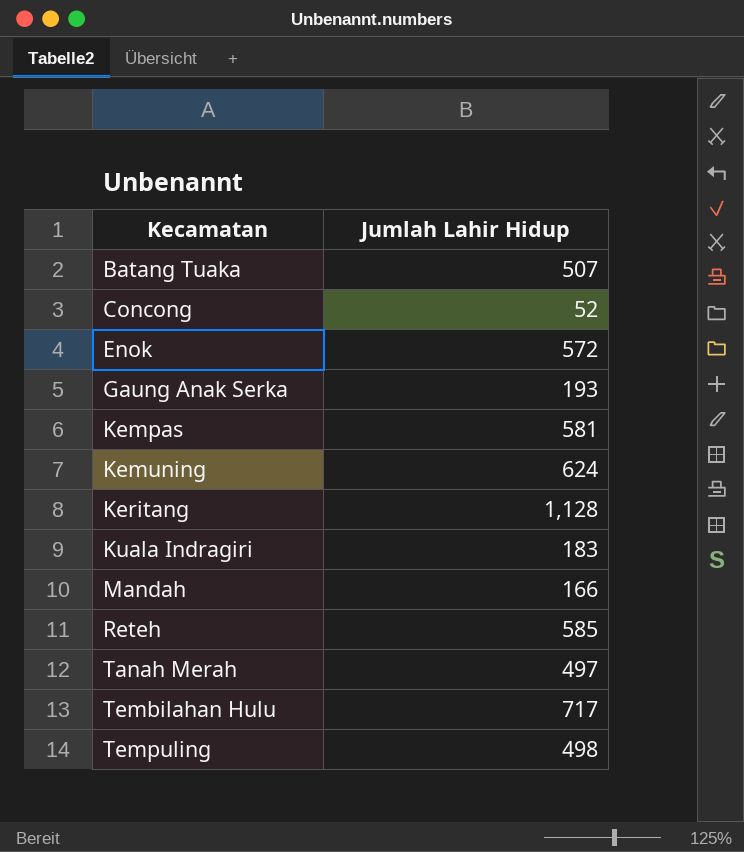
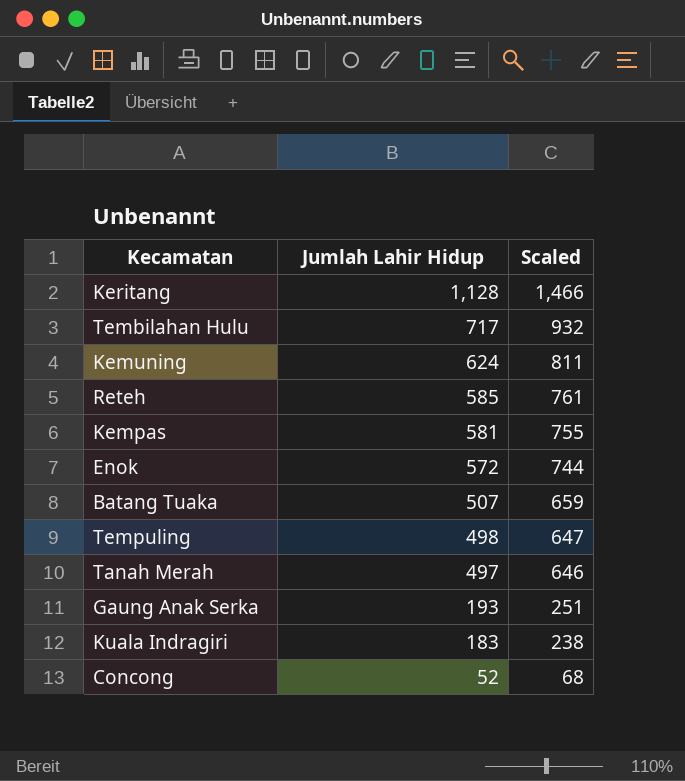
row order: Kecamatan ascending -> Jumlah Lahir Hidup descending
column Scaled | formula: none -> [Jumlah Lahir Hidup] * 1.3
row Mandah: 166 -> none

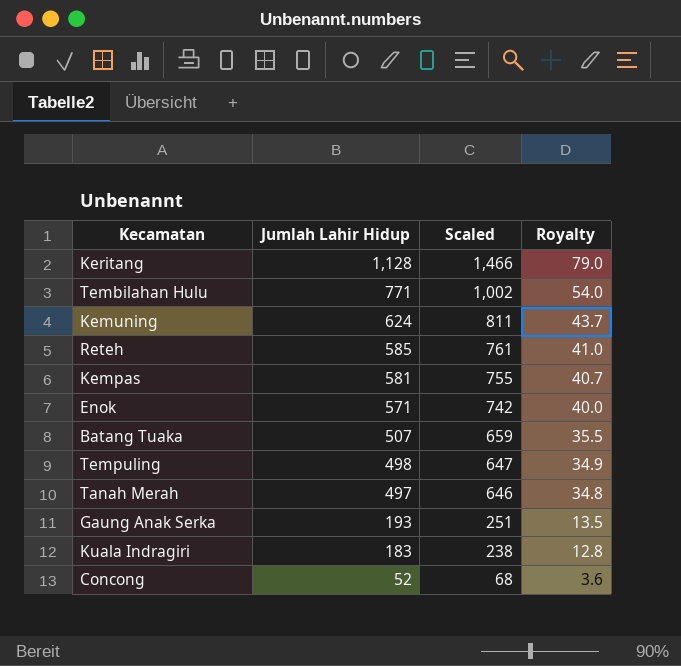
column Royalty | formula: none -> [Jumlah Lahir Hidup] * 0.07
Tembilahan Hulu | Jumlah Lahir Hidup: 717 -> 771
Tembilahan Hulu | Scaled: 932 -> 1,002
Enok | Jumlah Lahir Hidup: 572 -> 571
Enok | Scaled: 744 -> 742

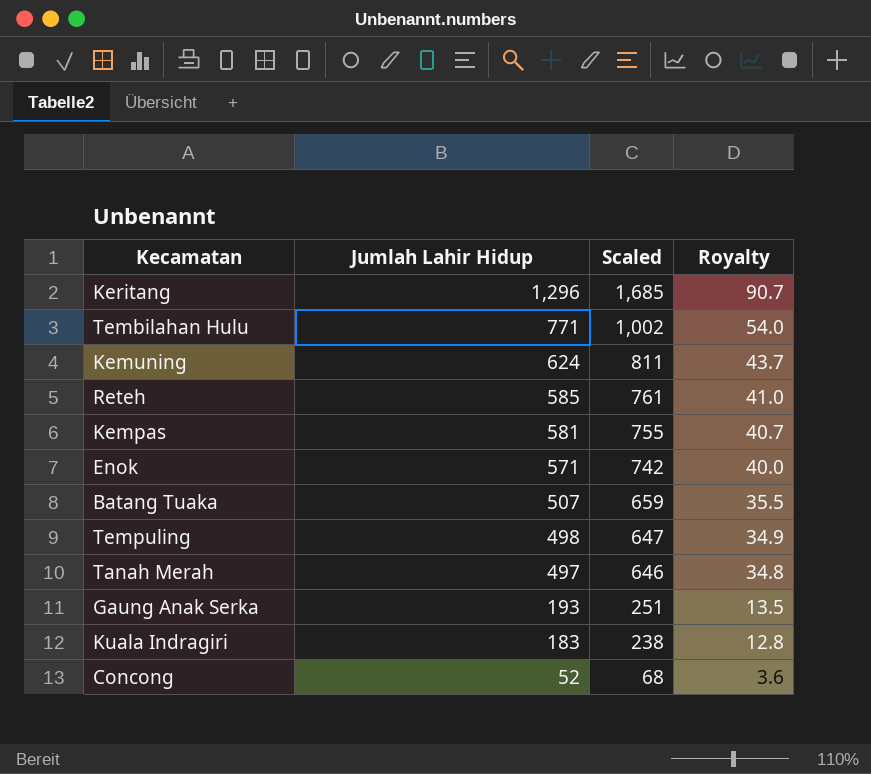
Keritang | Jumlah Lahir Hidup: 1,128 -> 1,296
Keritang | Scaled: 1,466 -> 1,685
Keritang | Royalty: 79.0 -> 90.7

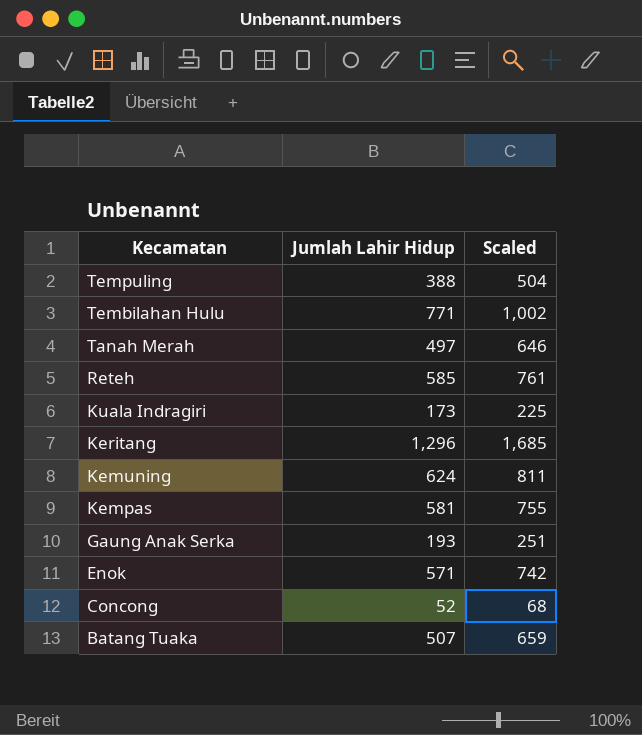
row order: Jumlah Lahir Hidup descending -> Kecamatan descending
column Royalty | formula: [Jumlah Lahir Hidup] * 0.07 -> none
Tempuling | Jumlah Lahir Hidup: 498 -> 388
Tempuling | Scaled: 647 -> 504
Kuala Indragiri | Jumlah Lahir Hidup: 183 -> 173
Kuala Indragiri | Scaled: 238 -> 225

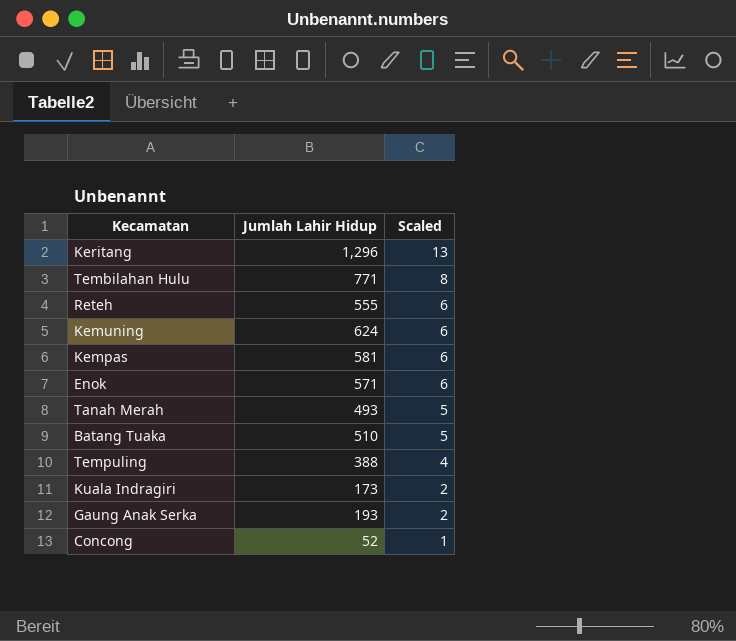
row order: Kecamatan descending -> Scaled descending
column Scaled | formula: [Jumlah Lahir Hidup] * 1.3 -> [Jumlah Lahir Hidup] * 0.01
Reteh | Jumlah Lahir Hidup: 585 -> 555
Tanah Merah | Jumlah Lahir Hidup: 497 -> 493
Batang Tuaka | Jumlah Lahir Hidup: 507 -> 510

